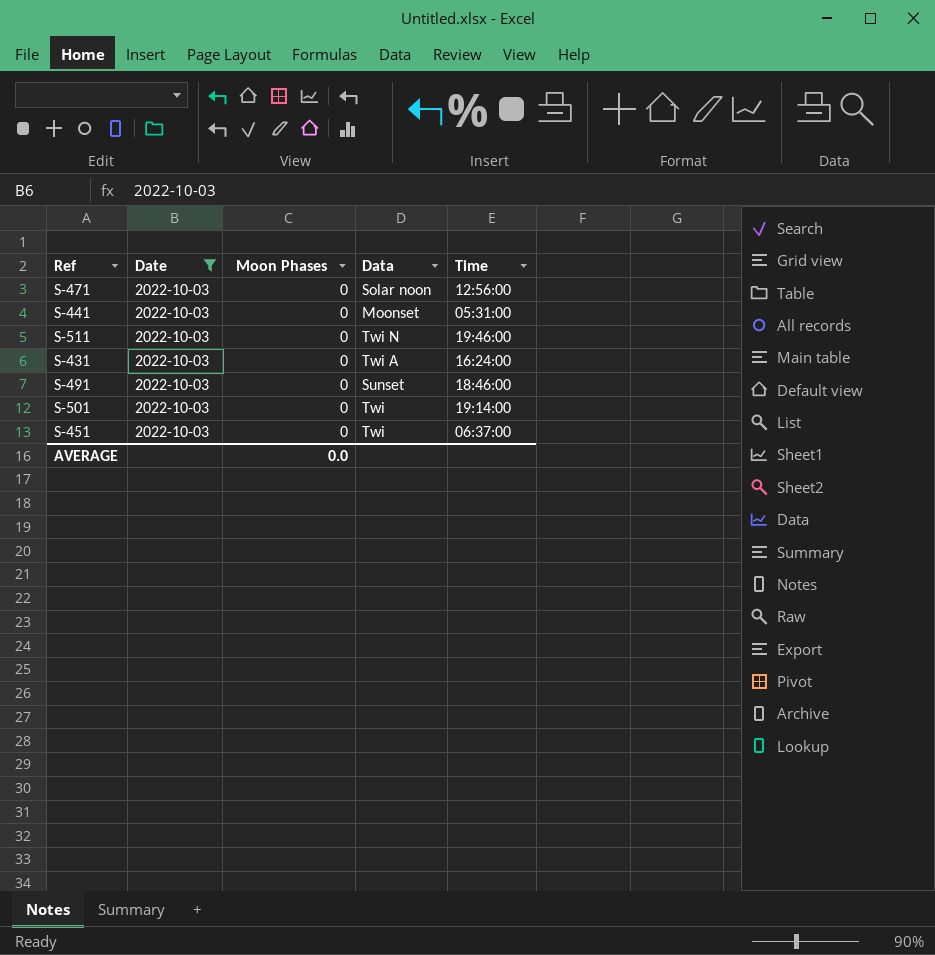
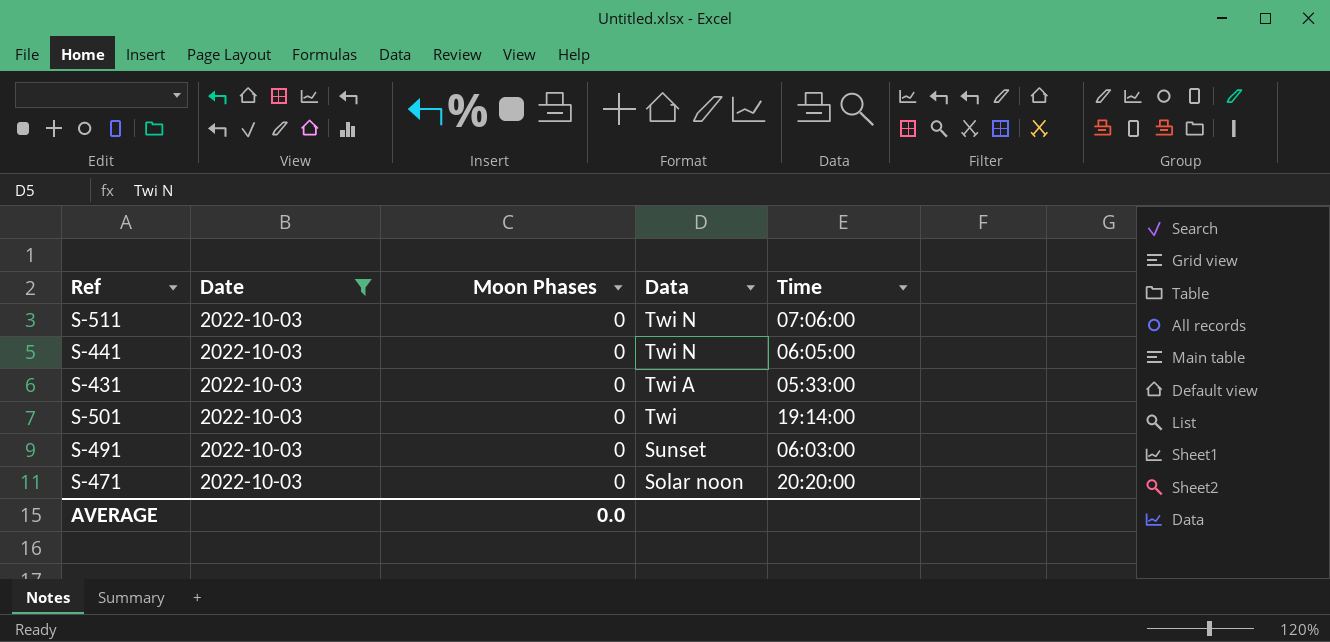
row order: none -> Data descending
row S-451: 2022-10-03 | 0 | Twi | 06:37:00 -> none
S-511 | Time: 19:46:00 -> 07:06:00
S-441 | Data: Moonset -> Twi N
S-441 | Time: 05:31:00 -> 06:05:00
S-431 | Time: 16:24:00 -> 05:33:00
S-491 | Time: 18:46:00 -> 06:03:00
S-471 | Time: 12:56:00 -> 20:20:00

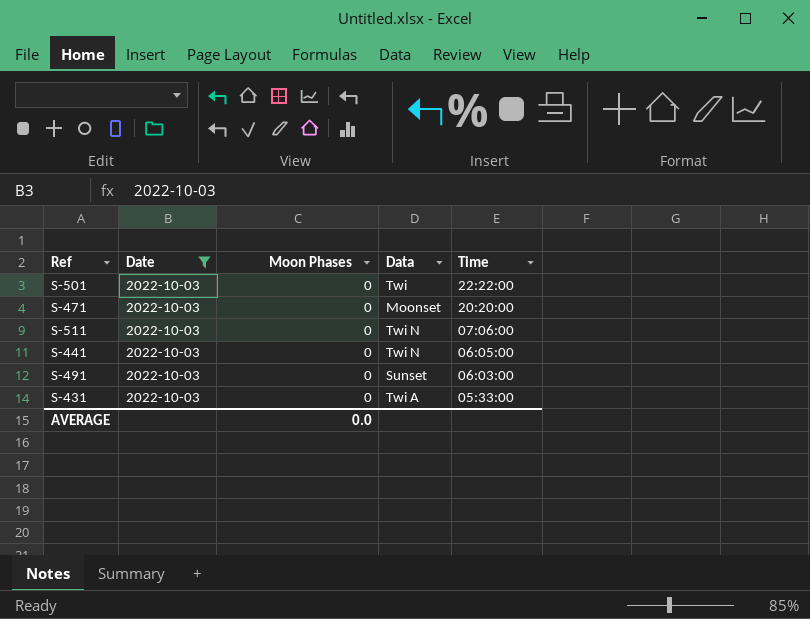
row order: Data descending -> Time descending
S-501 | Time: 19:14:00 -> 22:22:00
S-471 | Data: Solar noon -> Moonset

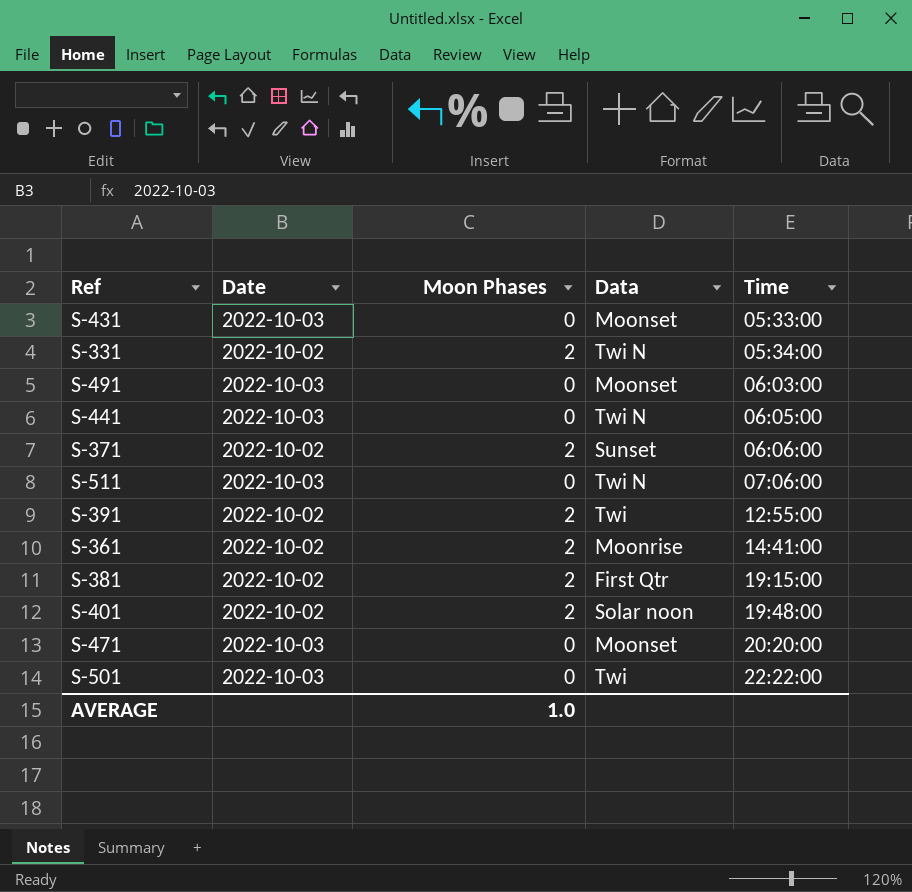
filter: Date = 2022-10-03 -> none
row order: Time descending -> Time ascending
S-431 | Data: Twi A -> Moonset
S-491 | Data: Sunset -> Moonset
AVERAGE | Moon Phases: 0.0 -> 1.0

